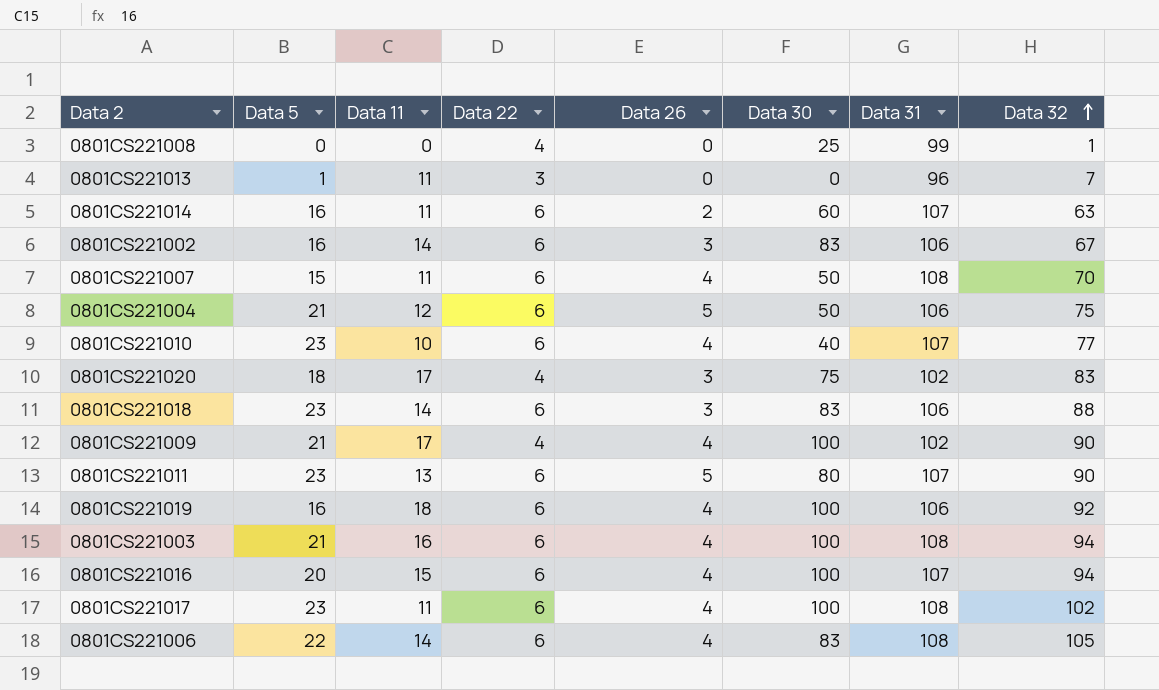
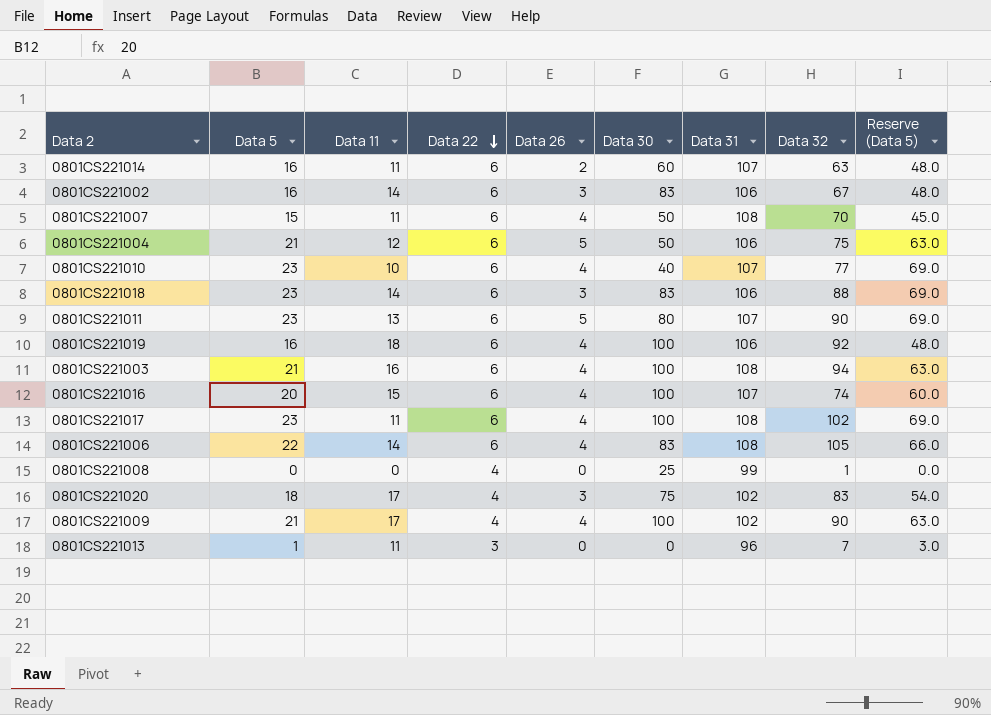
row order: Data 32 ascending -> Data 22 descending
column Reserve (Data 5) | formula: none -> [Data 5] * 3
0801CS221016 | Data 32: 94 -> 74

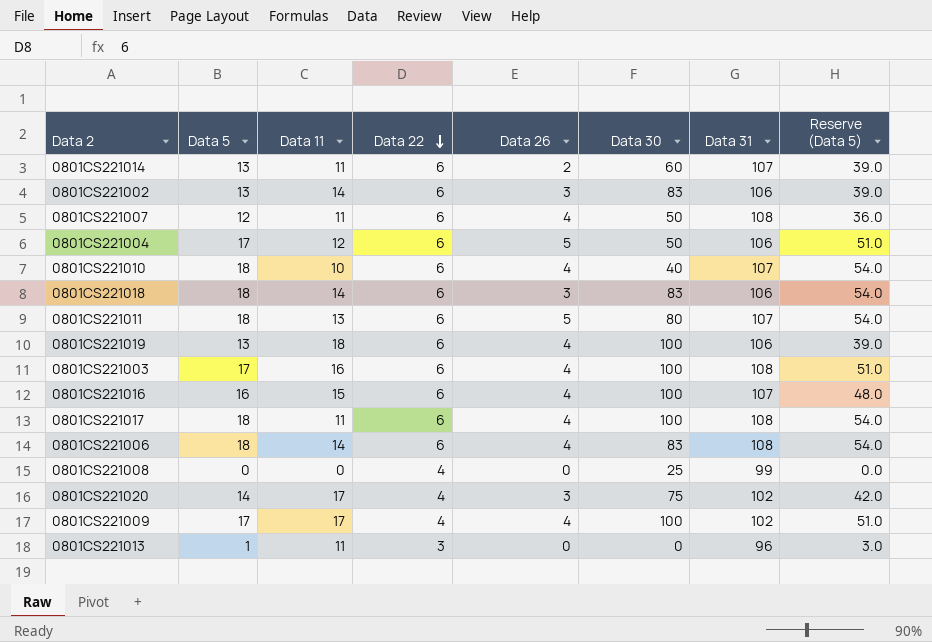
column Data 32 | position: 8 -> none
0801CS221014 | Data 5: 16 -> 13
0801CS221014 | Reserve (Data 5): 48.0 -> 39.0
0801CS221002 | Data 5: 16 -> 13
0801CS221002 | Reserve (Data 5): 48.0 -> 39.0
0801CS221007 | Data 5: 15 -> 12
0801CS221007 | Reserve (Data 5): 45.0 -> 36.0
0801CS221004 | Data 5: 21 -> 17
0801CS221004 | Reserve (Data 5): 63.0 -> 51.0
0801CS221010 | Data 5: 23 -> 18
0801CS221010 | Reserve (Data 5): 69.0 -> 54.0
0801CS221018 | Data 5: 23 -> 18
0801CS221018 | Reserve (Data 5): 69.0 -> 54.0
0801CS221011 | Data 5: 23 -> 18
0801CS221011 | Reserve (Data 5): 69.0 -> 54.0
0801CS221019 | Data 5: 16 -> 13
0801CS221019 | Reserve (Data 5): 48.0 -> 39.0
0801CS221003 | Data 5: 21 -> 17
0801CS221003 | Reserve (Data 5): 63.0 -> 51.0
0801CS221016 | Data 5: 20 -> 16
0801CS221016 | Reserve (Data 5): 60.0 -> 48.0
0801CS221017 | Data 5: 23 -> 18
0801CS221017 | Reserve (Data 5): 69.0 -> 54.0
0801CS221006 | Data 5: 22 -> 18
0801CS221006 | Reserve (Data 5): 66.0 -> 54.0
0801CS221020 | Data 5: 18 -> 14
0801CS221020 | Reserve (Data 5): 54.0 -> 42.0
0801CS221009 | Data 5: 21 -> 17
0801CS221009 | Reserve (Data 5): 63.0 -> 51.0

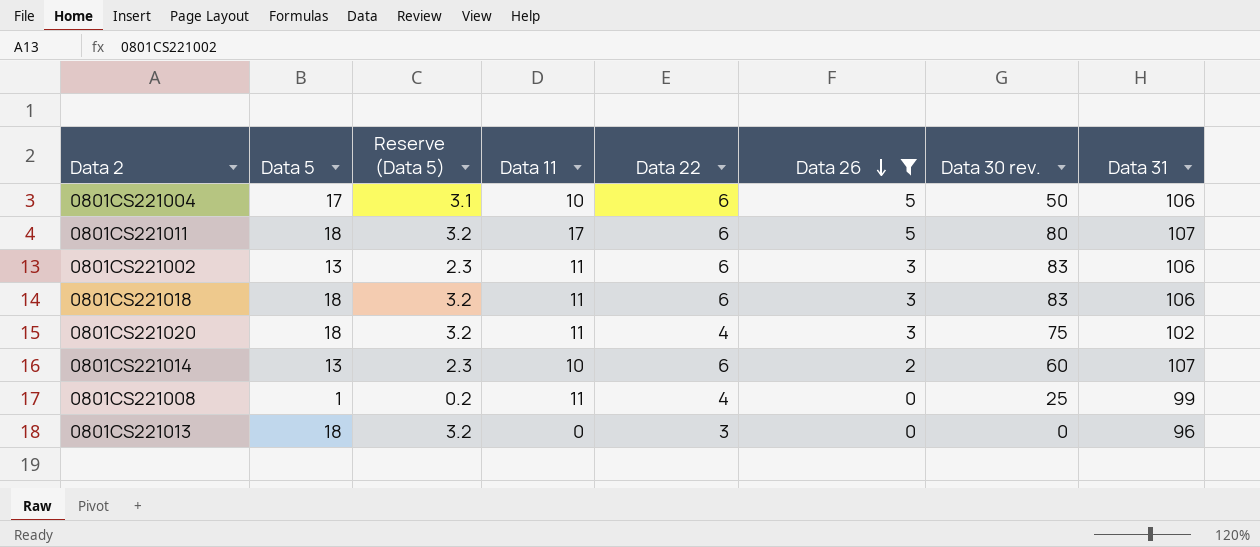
filter: none -> Data 26 != 4
row order: Data 22 descending -> Data 26 descending
column Reserve (Data 5) | formula: [Data 5] * 3 -> [Data 5] * 0.18
column Reserve (Data 5) | position: 8 -> 3
column name: Data 30 -> Data 30 rev.
0801CS221004 | Data 11: 12 -> 10
0801CS221011 | Data 11: 13 -> 17
0801CS221002 | Data 11: 14 -> 11
0801CS221018 | Data 11: 14 -> 11
0801CS221020 | Data 5: 14 -> 18
0801CS221020 | Data 11: 17 -> 11
0801CS221014 | Data 11: 11 -> 10
0801CS221008 | Data 5: 0 -> 1
0801CS221008 | Data 11: 0 -> 11
0801CS221013 | Data 5: 1 -> 18
0801CS221013 | Data 11: 11 -> 0

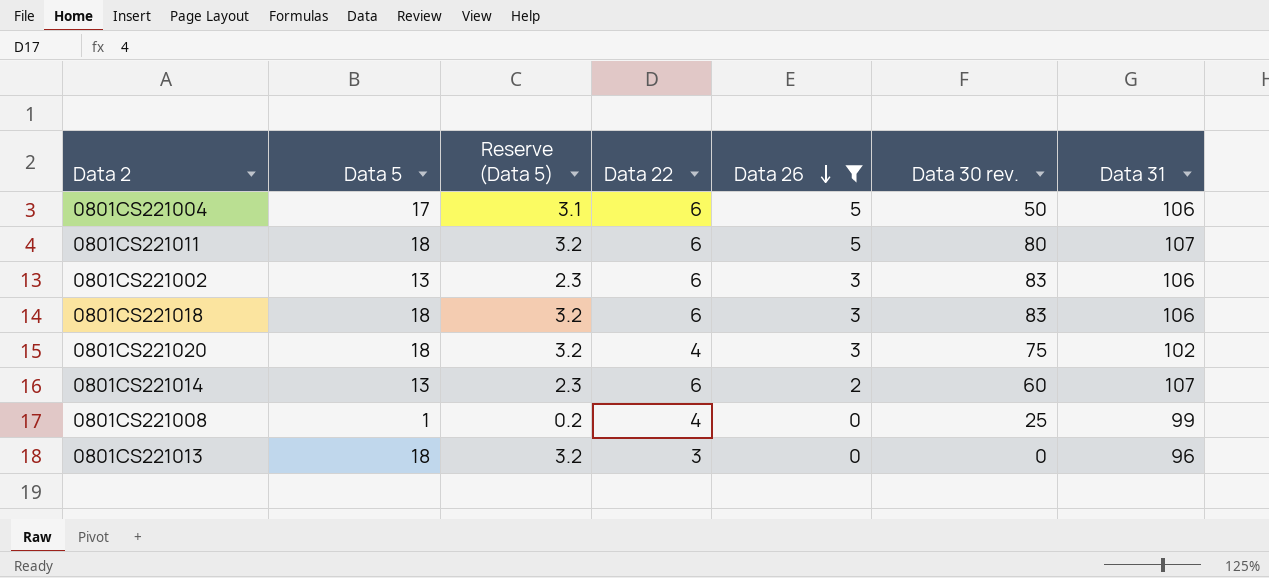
column Data 11 | position: 4 -> none

